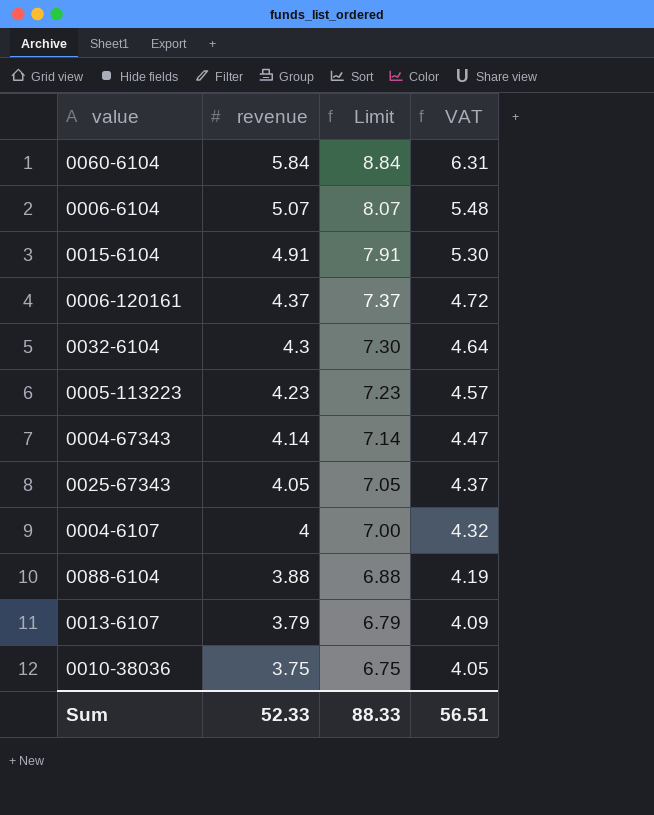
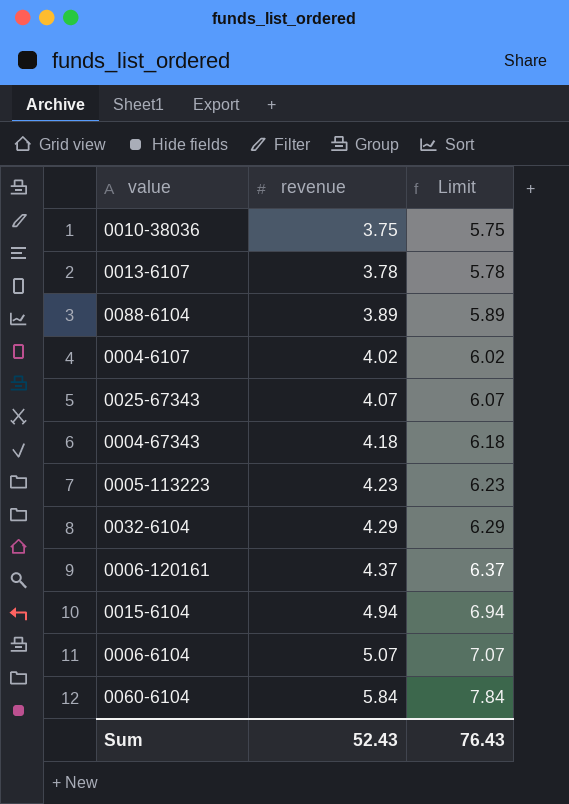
row order: revenue descending -> revenue ascending
column VAT | formula: [revenue] * 1.08 -> none
column Limit | formula: [revenue] + 3 -> [revenue] + 2
0013-6107 | revenue: 3.79 -> 3.78
0088-6104 | revenue: 3.88 -> 3.89
0004-6107 | revenue: 4 -> 4.02
0025-67343 | revenue: 4.05 -> 4.07
0004-67343 | revenue: 4.14 -> 4.18
0032-6104 | revenue: 4.3 -> 4.29
0015-6104 | revenue: 4.91 -> 4.94
Sum | revenue: 52.33 -> 52.43
Sum | Limit: 88.33 -> 76.43

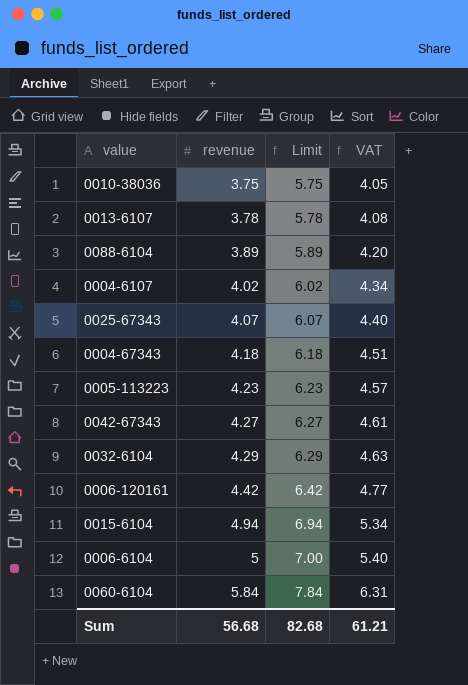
column VAT | formula: none -> [revenue] * 1.08
row 0042-67343: none -> 4.27 | 6.27 | 4.61
0006-120161 | revenue: 4.37 -> 4.42
0006-120161 | Limit: 6.37 -> 6.42
0006-6104 | revenue: 5.07 -> 5
0006-6104 | Limit: 7.07 -> 7.00
Sum | revenue: 52.43 -> 56.68
Sum | Limit: 76.43 -> 82.68

